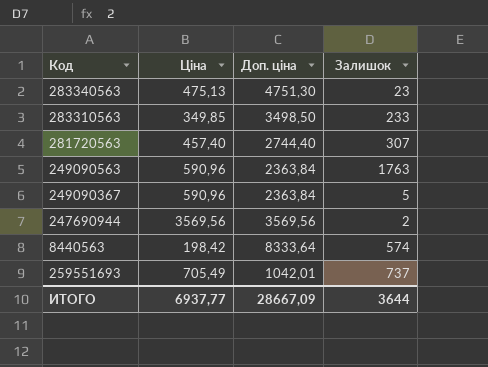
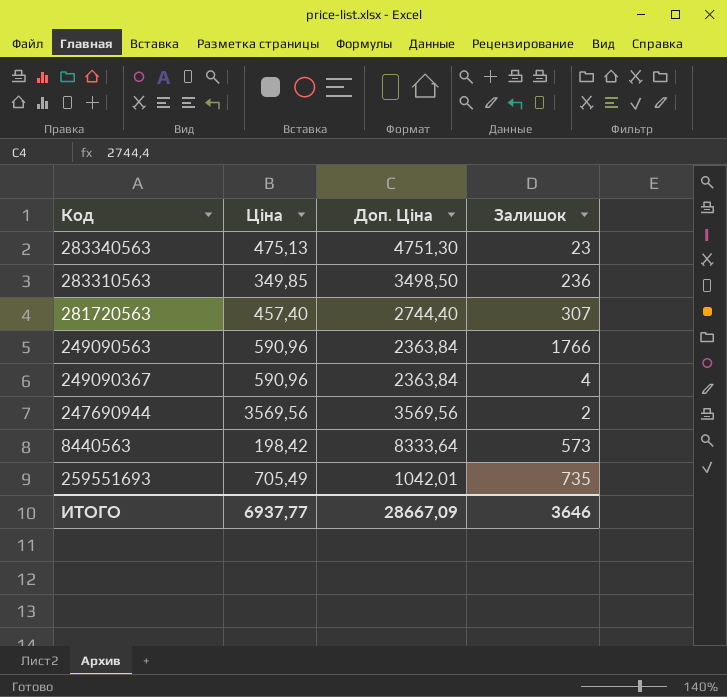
column name: Доп. ціна -> Доп. Ціна
283310563 | Залишок: 233 -> 236
249090563 | Залишок: 1763 -> 1766
249090367 | Залишок: 5 -> 4
8440563 | Залишок: 574 -> 573
259551693 | Залишок: 737 -> 735
ИТОГО | Залишок: 3644 -> 3646

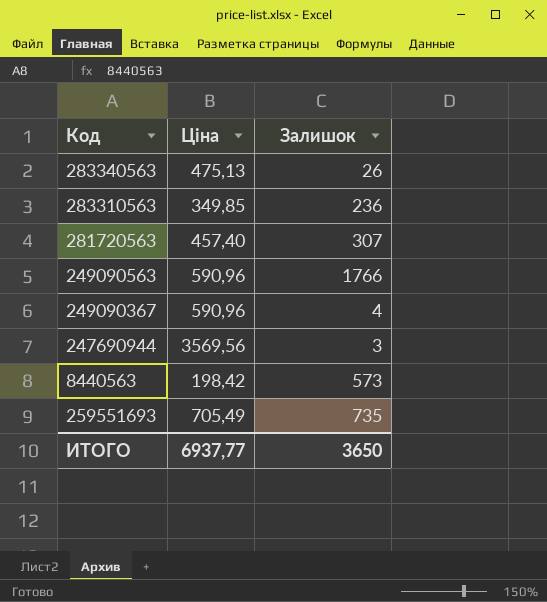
column Доп. Ціна | position: 3 -> none
283340563 | Залишок: 23 -> 26
247690944 | Залишок: 2 -> 3
ИТОГО | Залишок: 3646 -> 3650

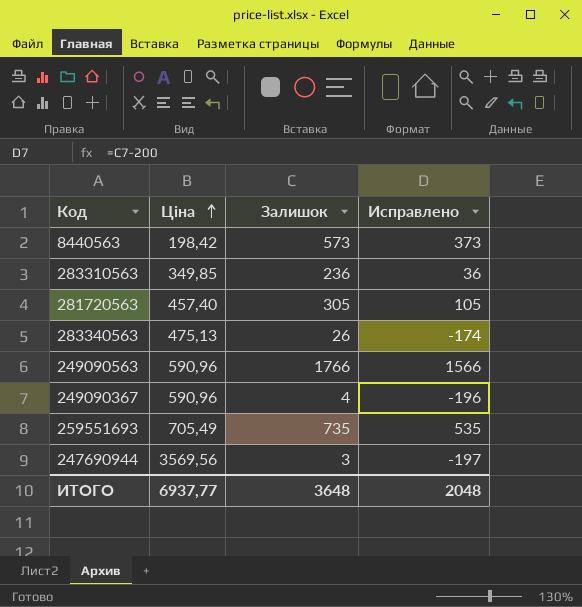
row order: none -> Ціна ascending
column Исправлено | formula: none -> [Залишок] - 200
281720563 | Залишок: 307 -> 305
ИТОГО | Залишок: 3650 -> 3648

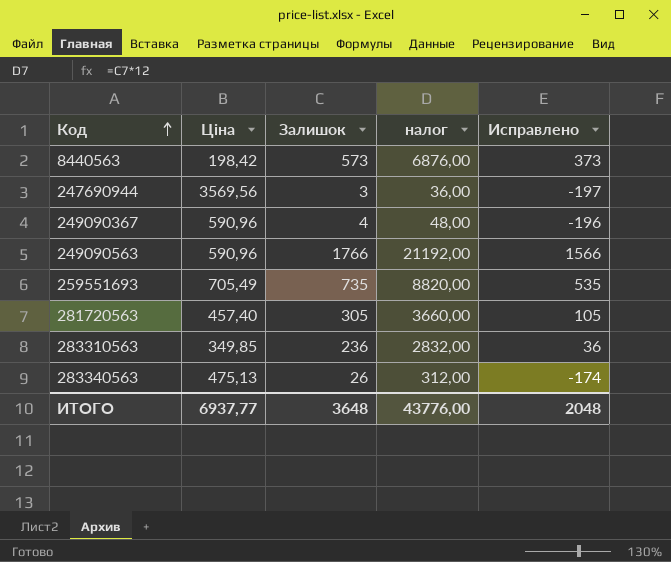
row order: Ціна ascending -> Код ascending
column налог | formula: none -> [Залишок] * 12

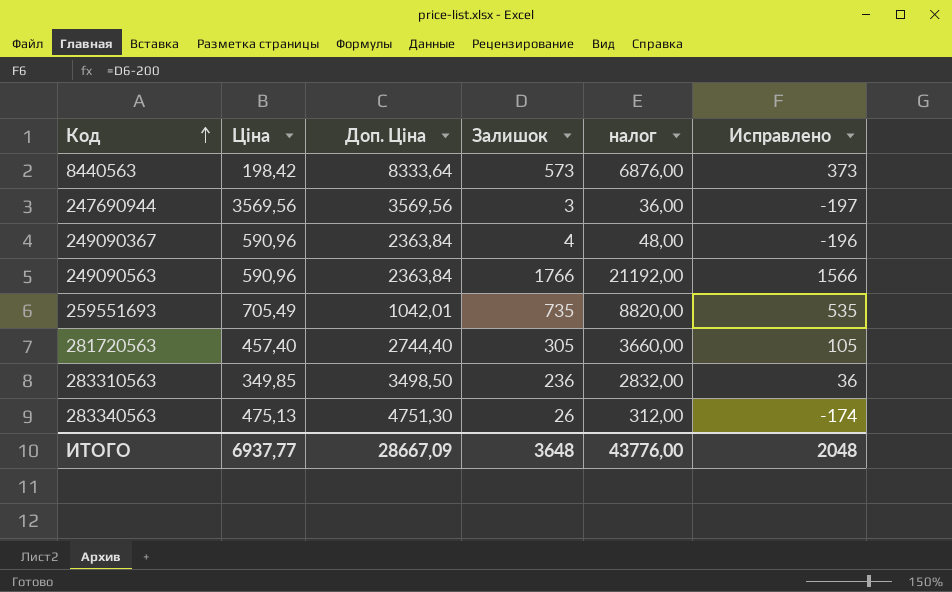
column Доп. Ціна | position: none -> 3

